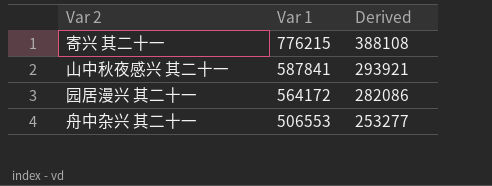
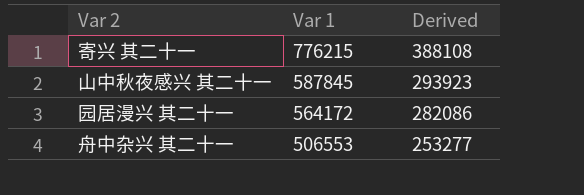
山中秋夜感兴 其二十一 | Var 1: 587841 -> 587845
山中秋夜感兴 其二十一 | Derived: 293921 -> 293923

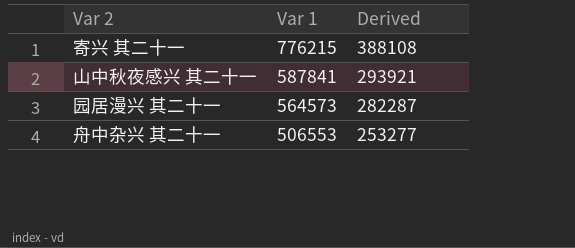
山中秋夜感兴 其二十一 | Var 1: 587845 -> 587841
山中秋夜感兴 其二十一 | Derived: 293923 -> 293921
园居漫兴 其二十一 | Var 1: 564172 -> 564573
园居漫兴 其二十一 | Derived: 282086 -> 282287

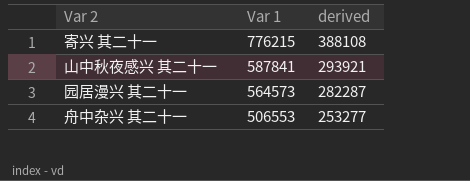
column name: Derived -> derived

